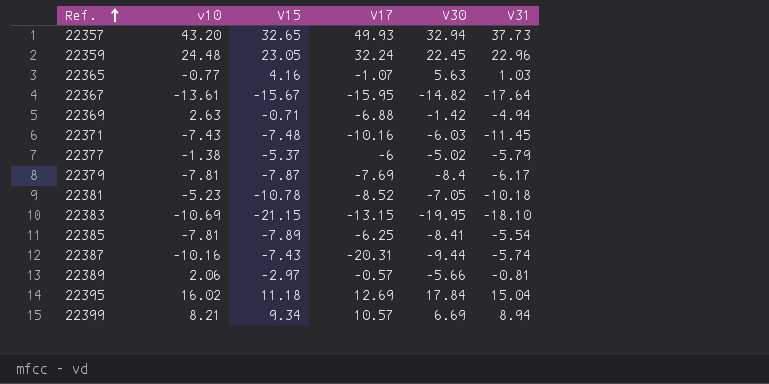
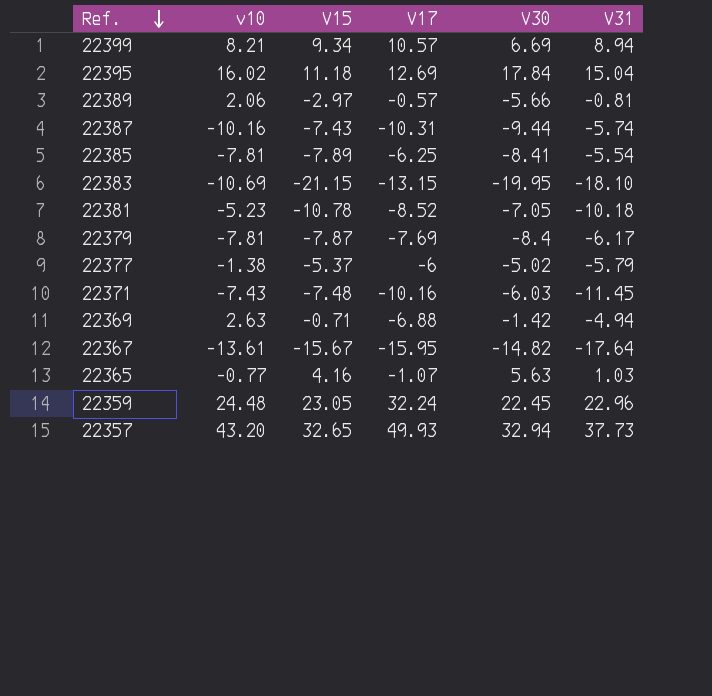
row order: Ref. ascending -> Ref. descending
22387 | V17: -20.31 -> -10.31

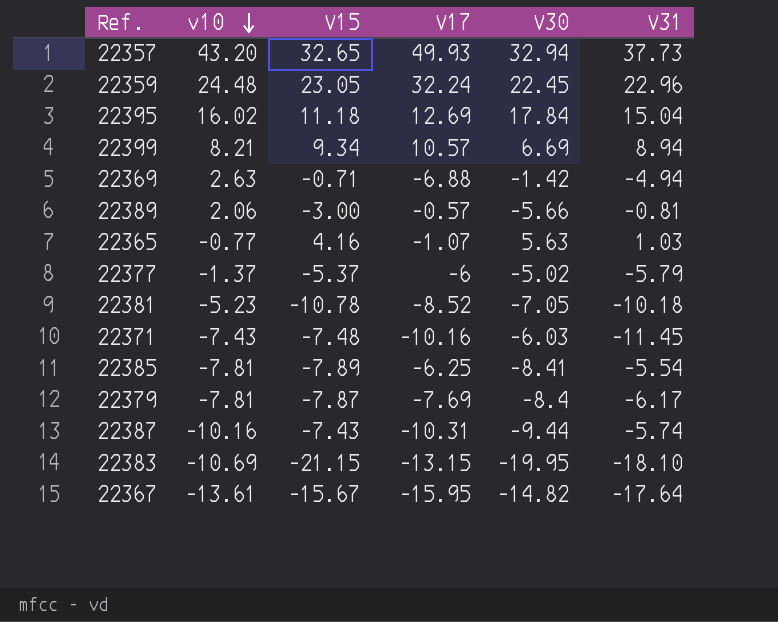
row order: Ref. descending -> v10 descending
22389 | V15: -2.97 -> -3.00
22377 | v10: -1.38 -> -1.37

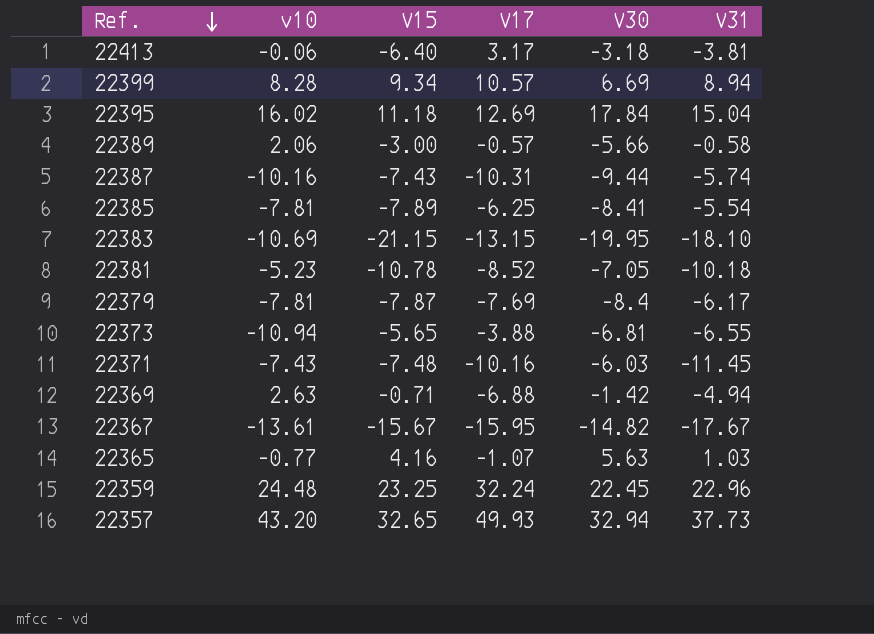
row order: v10 descending -> Ref. descending
row 22377: -1.37 | -5.37 | -6 | -5.02 | -5.79 -> none
row 22413: none -> -0.06 | -6.40 | 3.17 | -3.18 | -3.81
22399 | v10: 8.21 -> 8.28
22389 | V31: -0.81 -> -0.58
row 22373: none -> -10.94 | -5.65 | -3.88 | -6.81 | -6.55
22367 | V31: -17.64 -> -17.67
22359 | V15: 23.05 -> 23.25

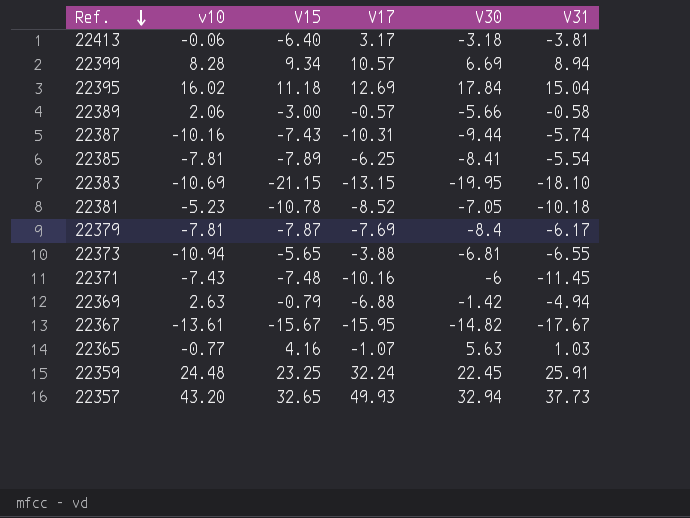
22371 | V30: -6.03 -> -6
22369 | V15: -0.71 -> -0.79
22359 | V31: 22.96 -> 25.91

